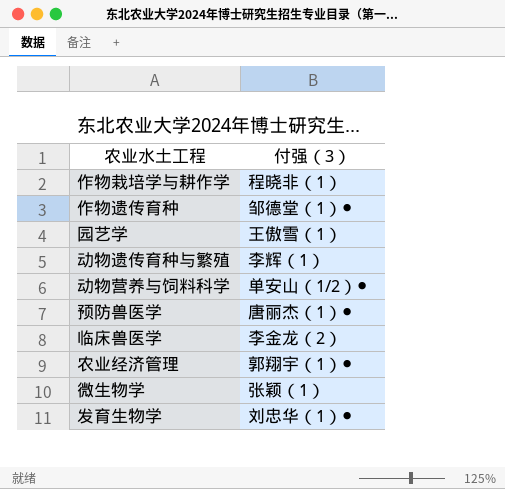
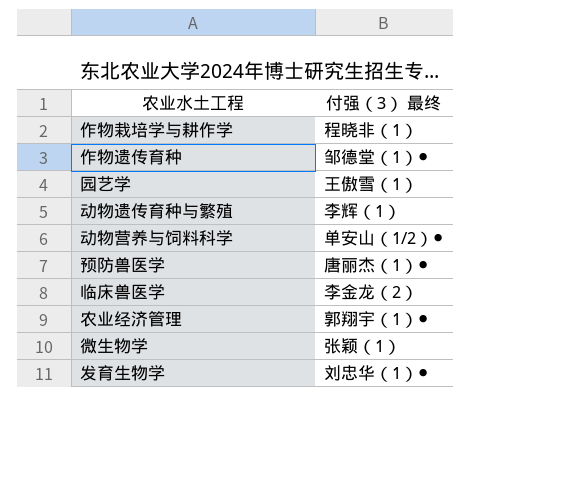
column name: 付强（3） -> 付强（3） 最终

